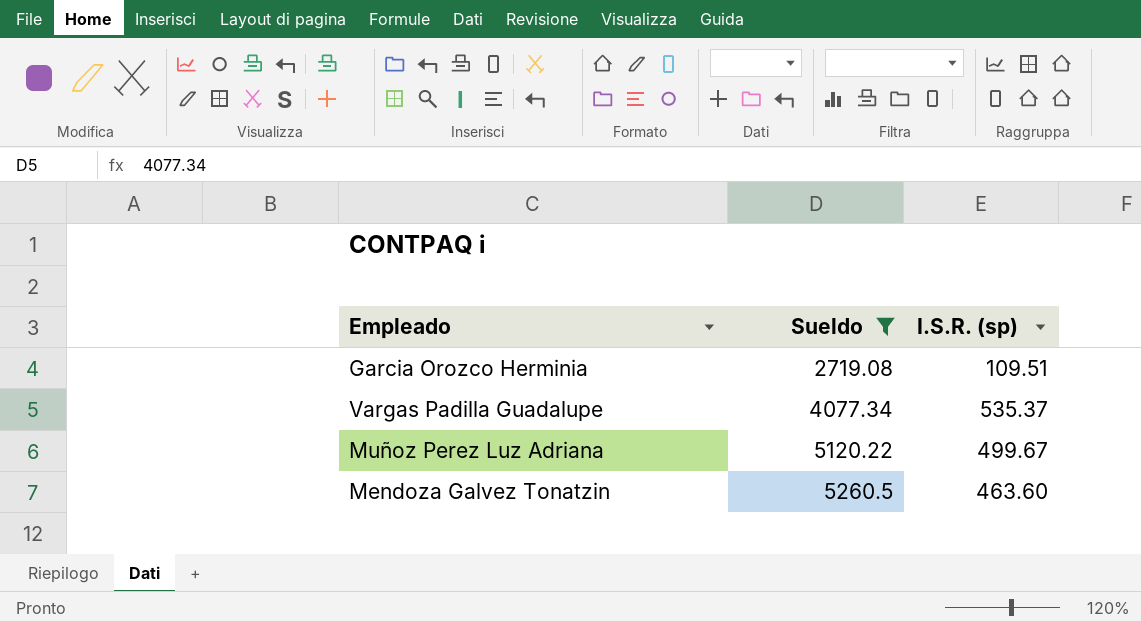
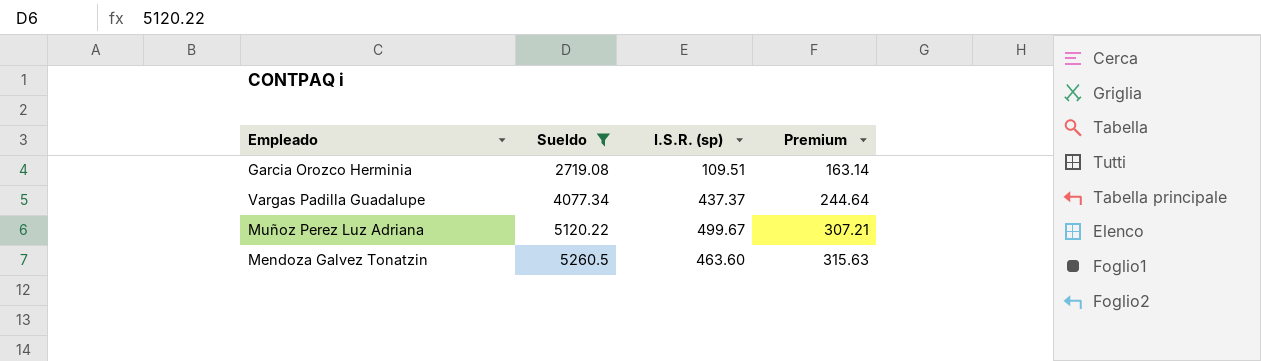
column Premium | formula: none -> [Sueldo] * 0.06
Vargas Padilla Guadalupe | I.S.R. (sp): 535.37 -> 437.37

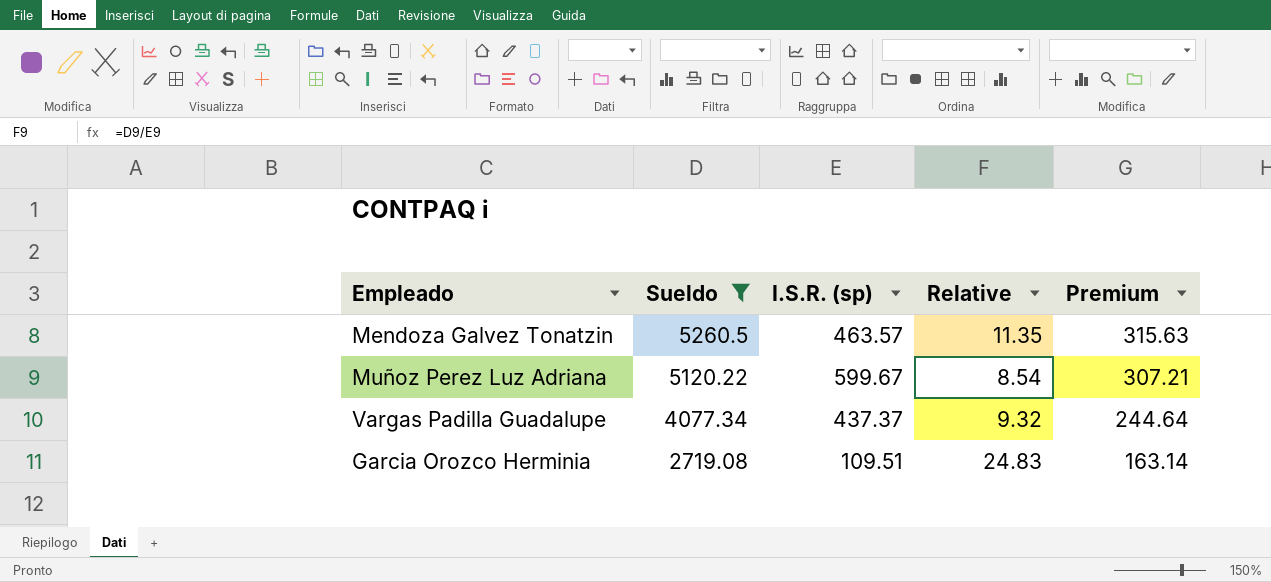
row order: Sueldo ascending -> Sueldo descending
column Relative | formula: none -> [Sueldo] / [I.S.R. (sp)]
Mendoza Galvez Tonatzin | I.S.R. (sp): 463.60 -> 463.57
Muñoz Perez Luz Adriana | I.S.R. (sp): 499.67 -> 599.67

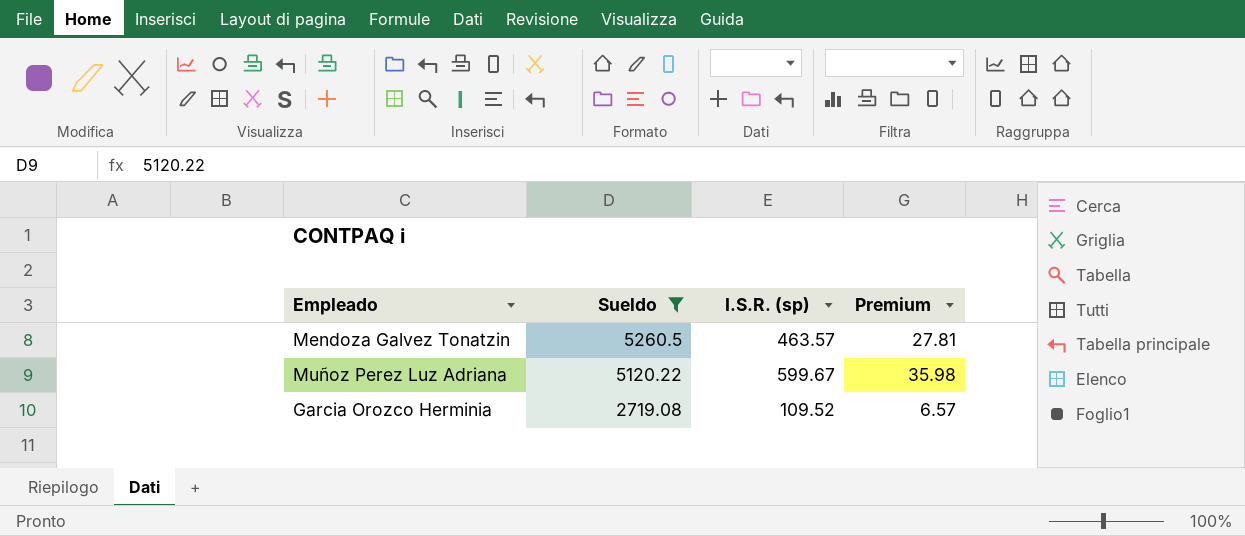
column Relative | formula: [Sueldo] / [I.S.R. (sp)] -> none
column Premium | formula: [Sueldo] * 0.06 -> [I.S.R. (sp)] * 0.06
row Vargas Padilla Guadalupe: 4077.34 | 437.37 | 9.32 | 244.64 -> none
Garcia Orozco Herminia | I.S.R. (sp): 109.51 -> 109.52

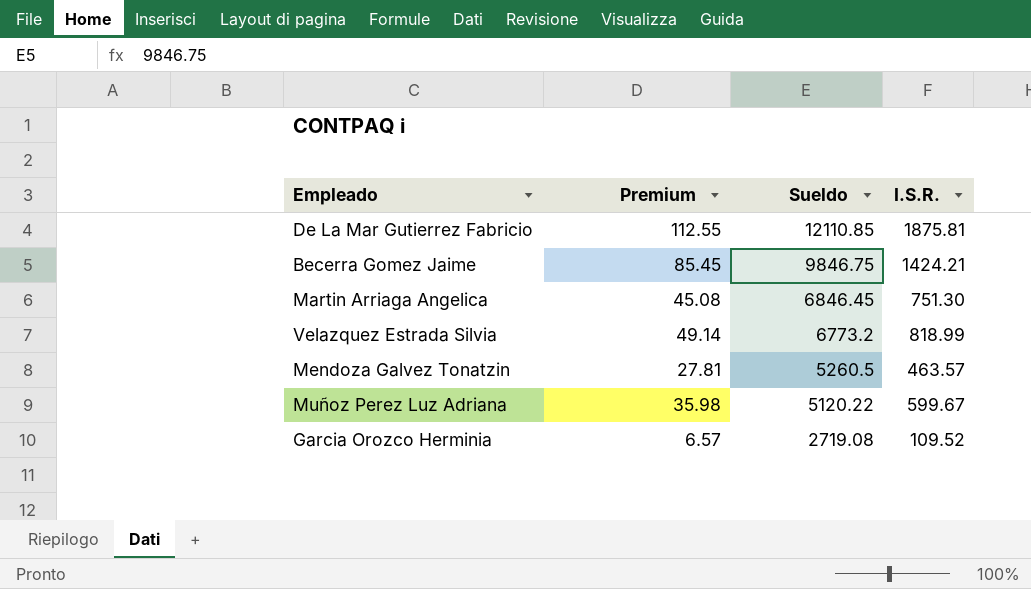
filter: Sueldo <= 5260.5 -> none
column Premium | position: 4 -> 2
column name: I.S.R. (sp) -> I.S.R.

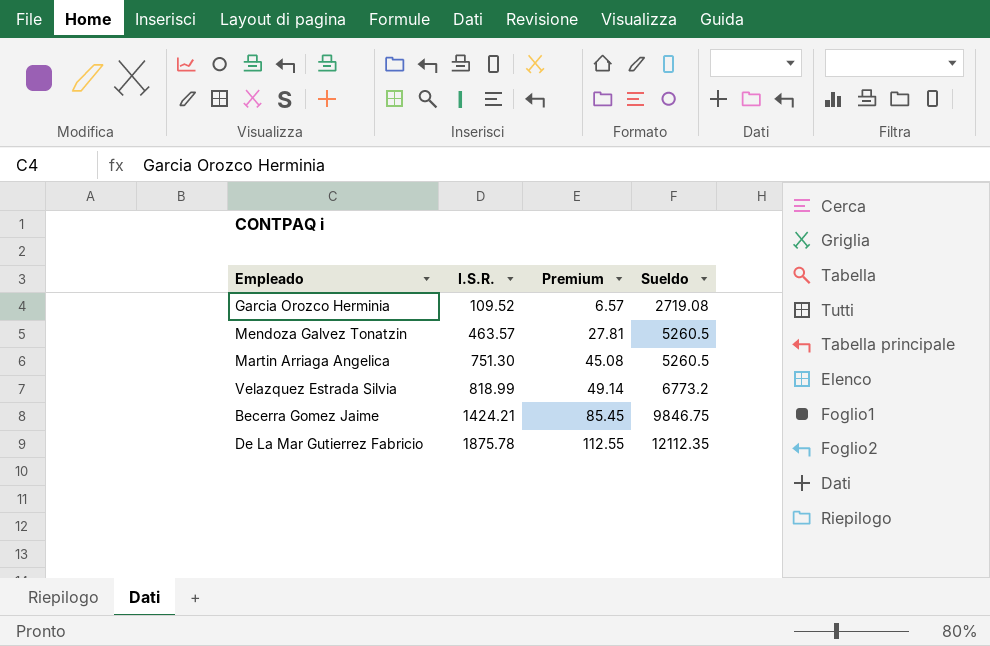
row order: Sueldo descending -> I.S.R. ascending
column I.S.R. | position: 4 -> 2
row Muñoz Perez Luz Adriana: 35.98 | 5120.22 | 599.67 -> none
Martin Arriaga Angelica | Sueldo: 6846.45 -> 5260.5
De La Mar Gutierrez Fabricio | I.S.R.: 1875.81 -> 1875.78
De La Mar Gutierrez Fabricio | Sueldo: 12110.85 -> 12112.35

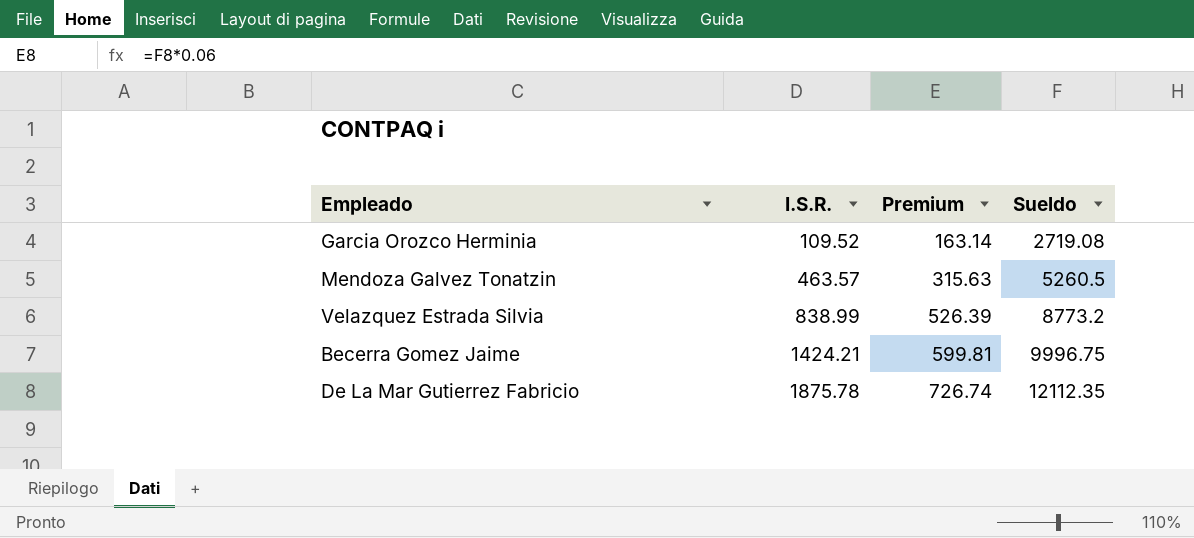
column Premium | formula: [I.S.R.] * 0.06 -> [Sueldo] * 0.06
row Martin Arriaga Angelica: 751.30 | 45.08 | 5260.5 -> none
Velazquez Estrada Silvia | I.S.R.: 818.99 -> 838.99
Velazquez Estrada Silvia | Sueldo: 6773.2 -> 8773.2
Becerra Gomez Jaime | Sueldo: 9846.75 -> 9996.75

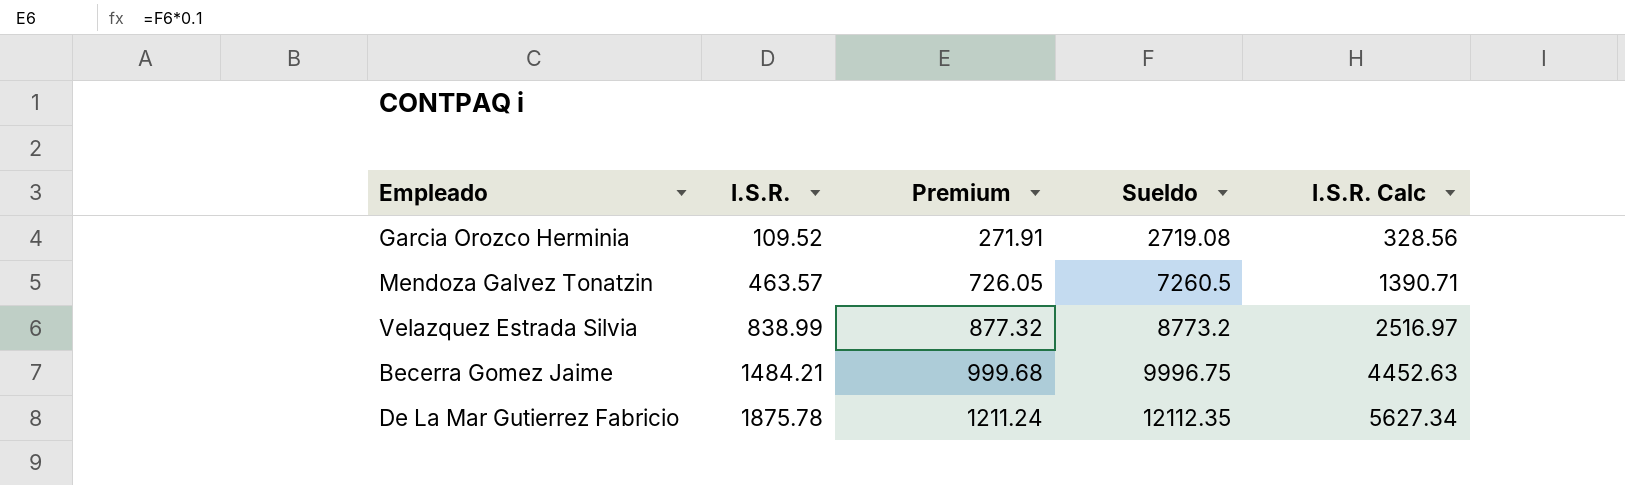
column Premium | formula: [Sueldo] * 0.06 -> [Sueldo] * 0.1
column I.S.R. Calc | formula: none -> [I.S.R.] * 3
Mendoza Galvez Tonatzin | Sueldo: 5260.5 -> 7260.5
Becerra Gomez Jaime | I.S.R.: 1424.21 -> 1484.21

